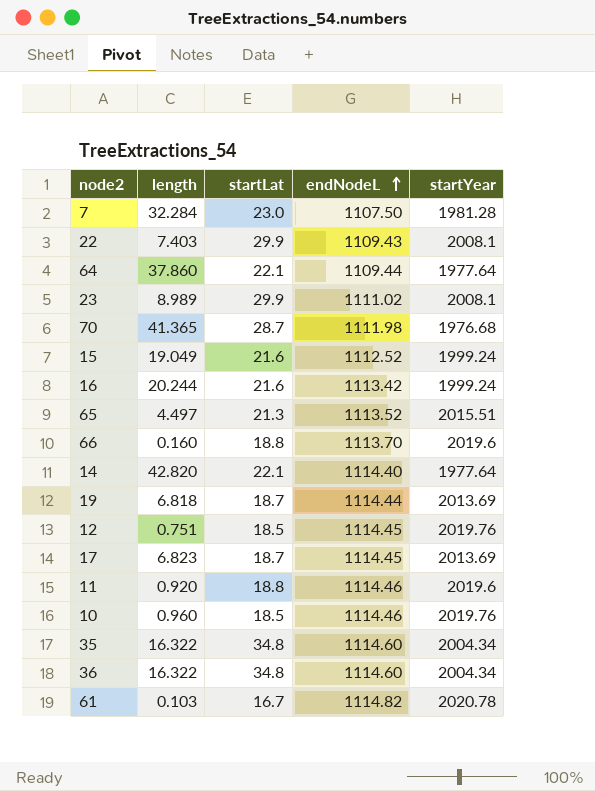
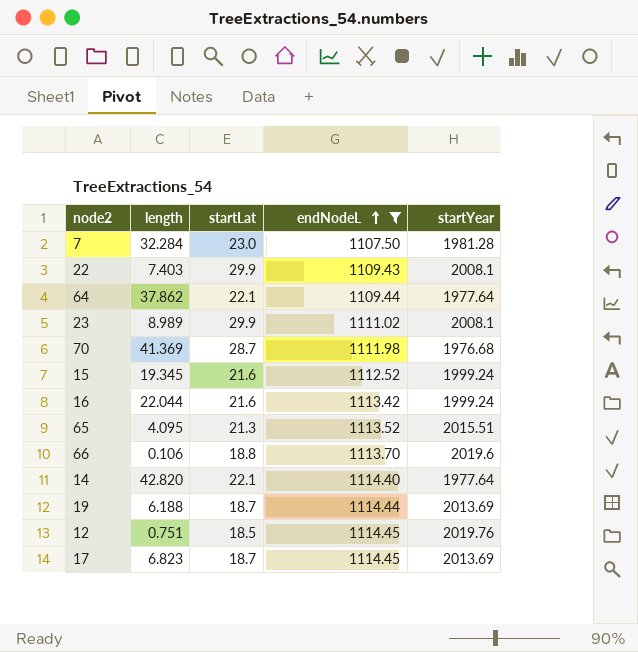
filter: none -> endNodeL <= 1114.45
64 | length: 37.860 -> 37.862
70 | length: 41.365 -> 41.369
15 | length: 19.049 -> 19.345
16 | length: 20.244 -> 22.044
65 | length: 4.497 -> 4.095
66 | length: 0.160 -> 0.106
19 | length: 6.818 -> 6.188

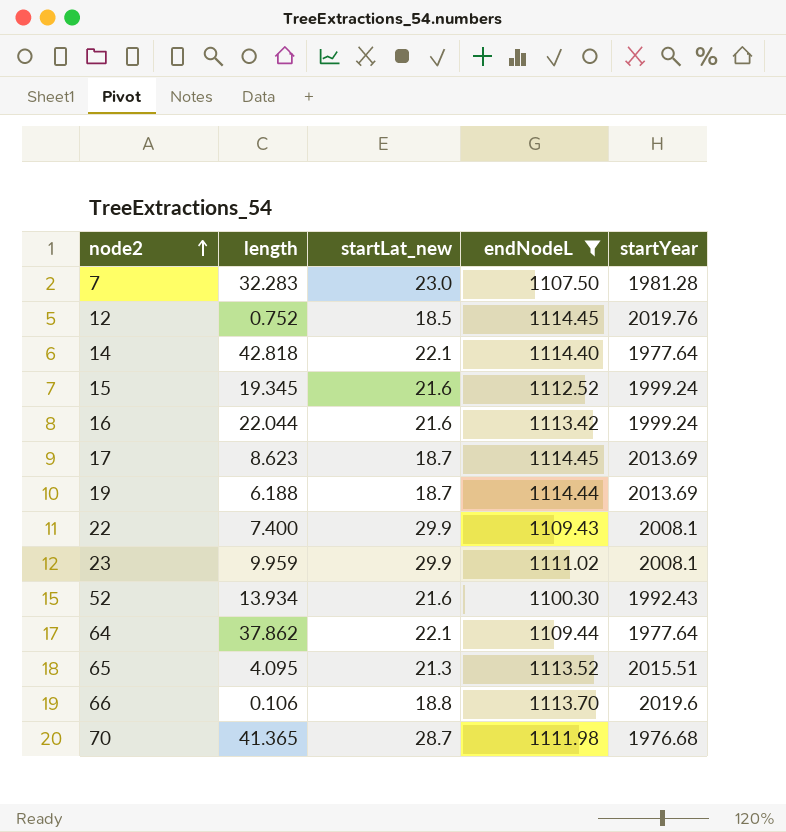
row order: endNodeL ascending -> node2 ascending
column name: startLat -> startLat_new
7 | length: 32.284 -> 32.283
12 | length: 0.751 -> 0.752
14 | length: 42.820 -> 42.818
17 | length: 6.823 -> 8.623
22 | length: 7.403 -> 7.400
23 | length: 8.989 -> 9.959
row 52: none -> 13.934 | 21.6 | 1100.30 | 1992.43
70 | length: 41.369 -> 41.365

